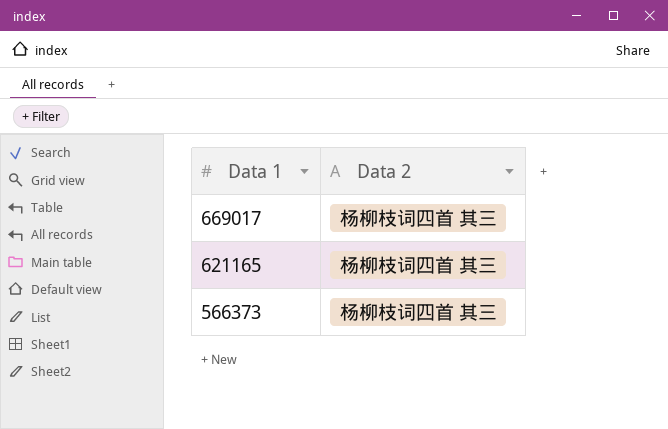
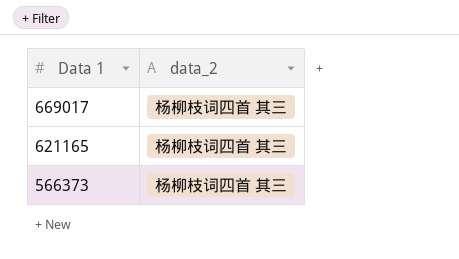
column name: Data 2 -> data_2

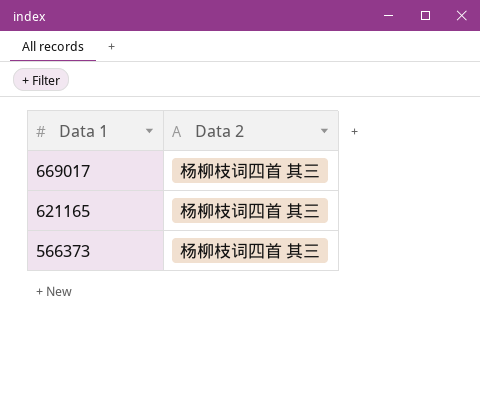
column name: data_2 -> Data 2

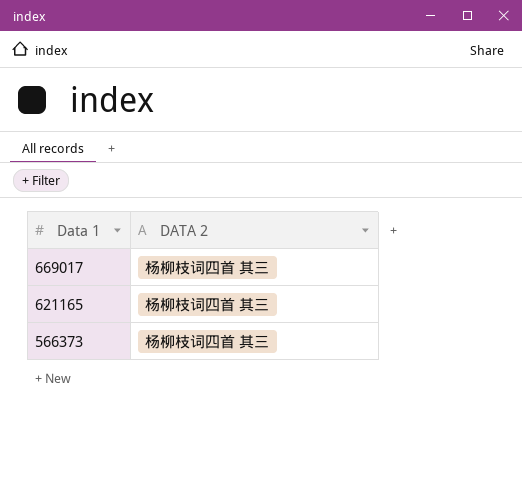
column name: Data 2 -> DATA 2

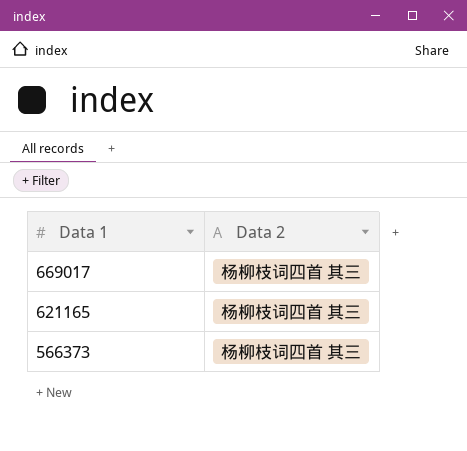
column name: DATA 2 -> Data 2

